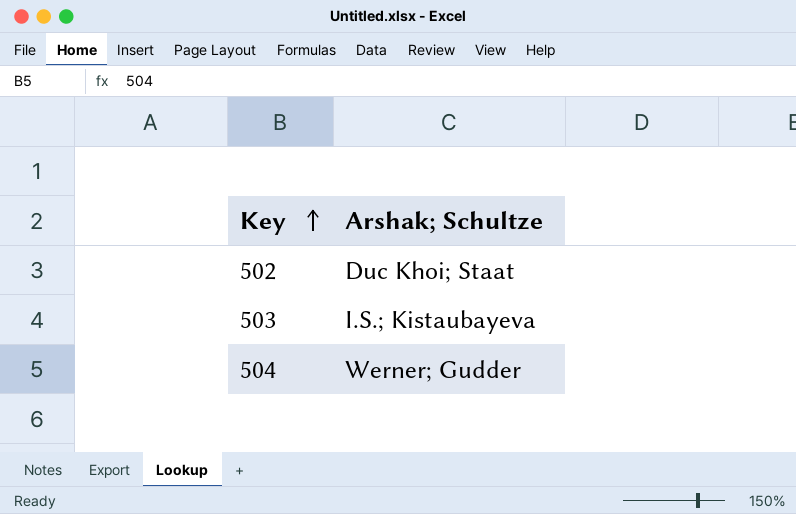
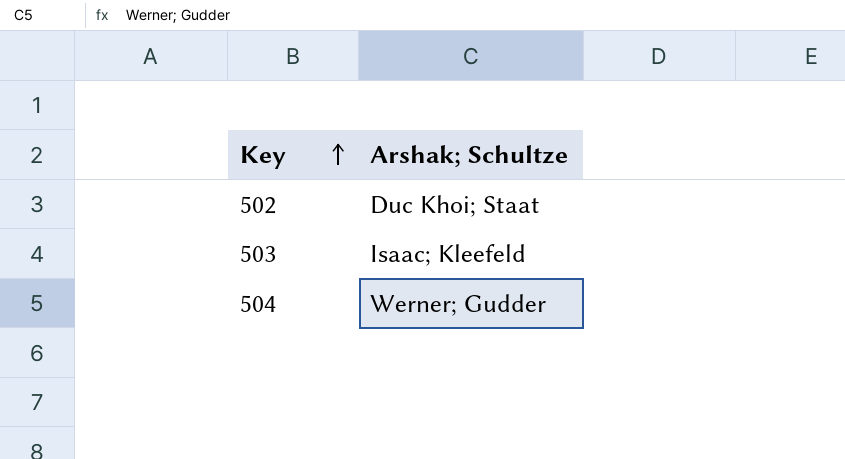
503 | Arshak; Schultze: I.S.; Kistaubayeva -> Isaac; Kleefeld

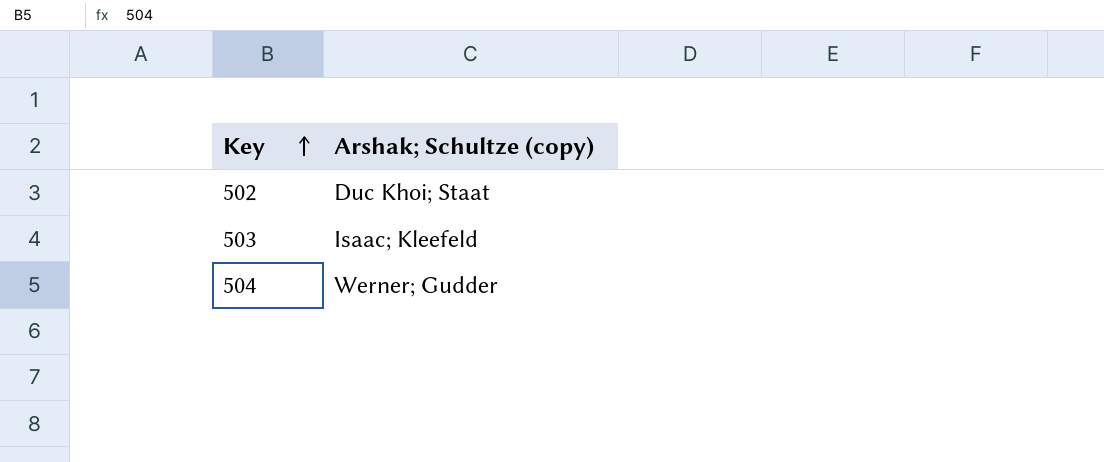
column name: Arshak; Schultze -> Arshak; Schultze (copy)

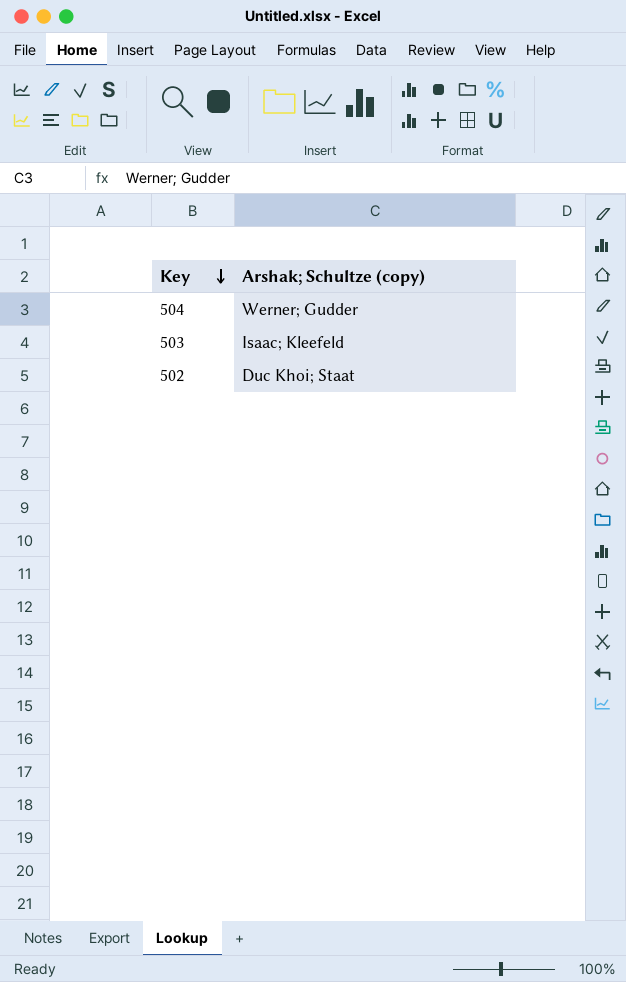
row order: Key ascending -> Key descending

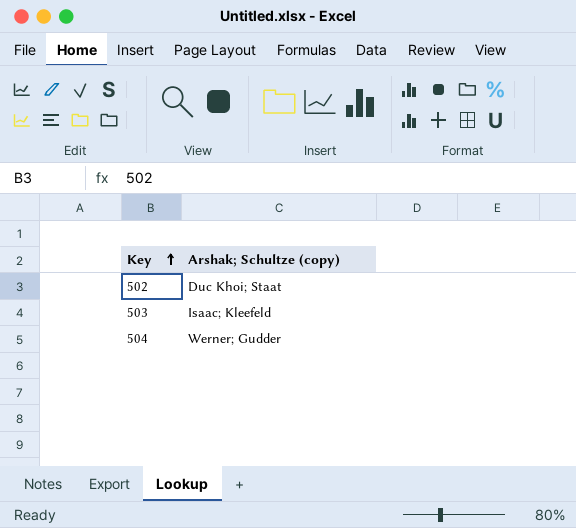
row order: Key descending -> Key ascending

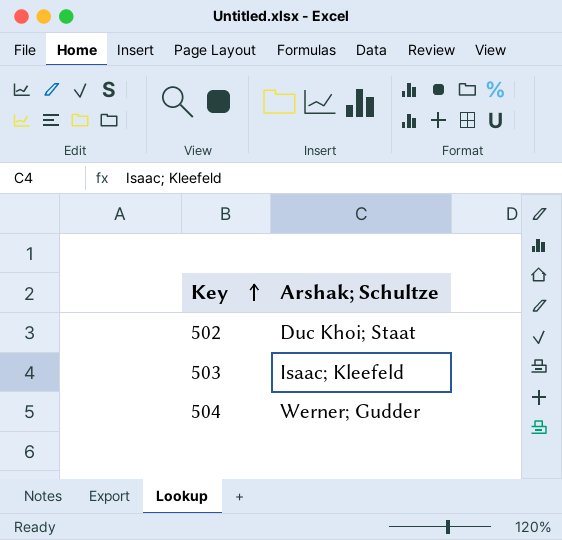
column name: Arshak; Schultze (copy) -> Arshak; Schultze

